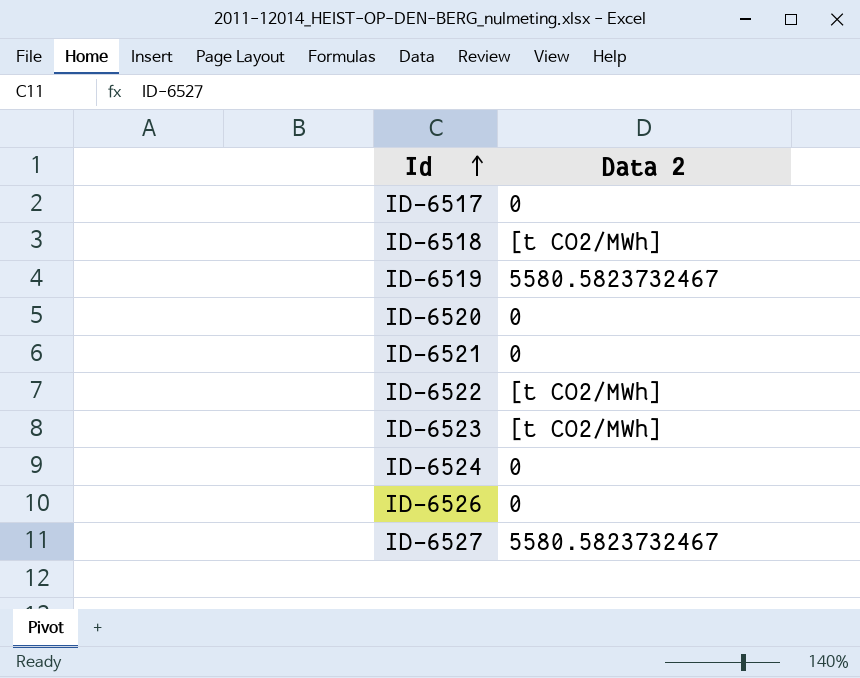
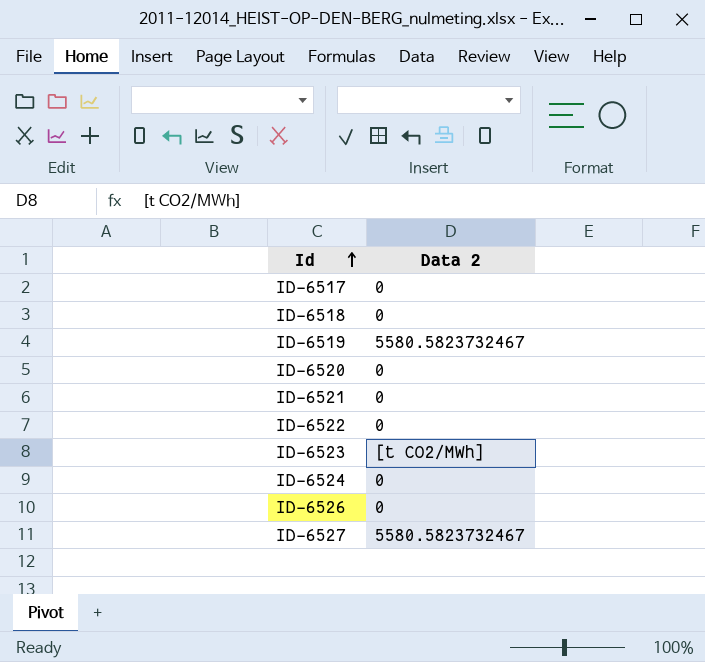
ID-6518 | Data 2: [t CO2/MWh] -> 0
ID-6522 | Data 2: [t CO2/MWh] -> 0

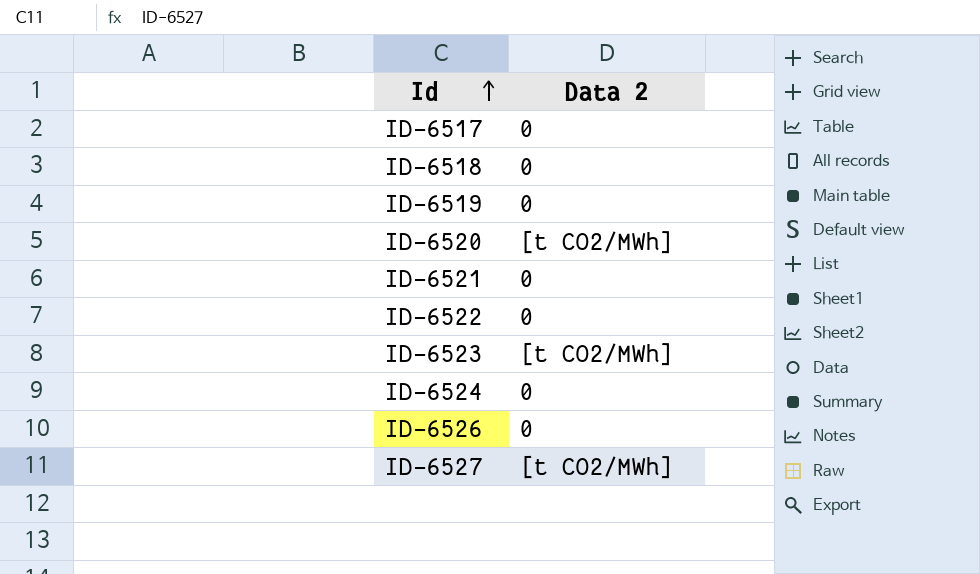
ID-6519 | Data 2: 5580.5823732467 -> 0
ID-6520 | Data 2: 0 -> [t CO2/MWh]
ID-6527 | Data 2: 5580.5823732467 -> [t CO2/MWh]

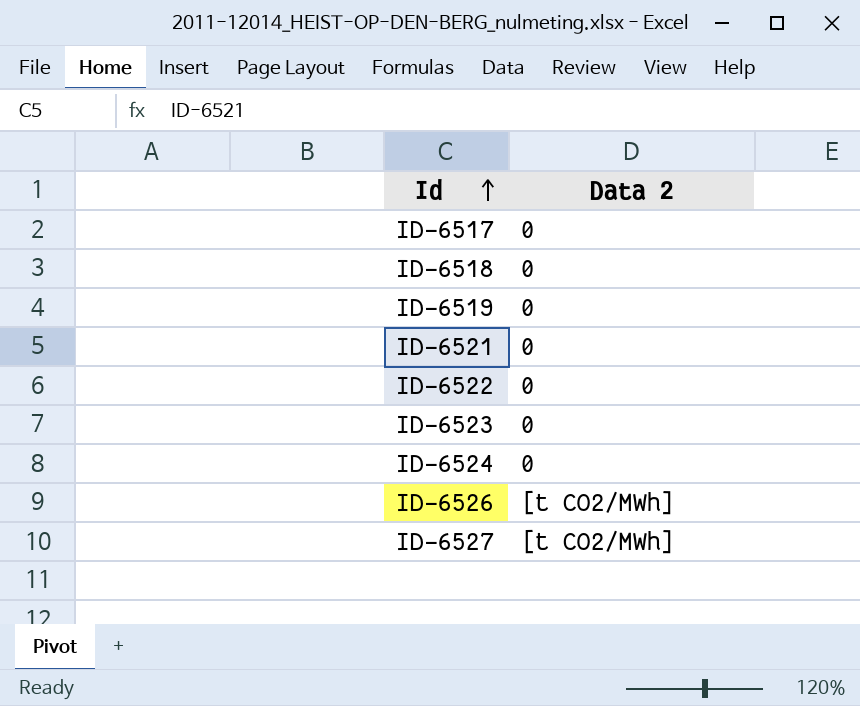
row ID-6520: [t CO2/MWh] -> none
ID-6523 | Data 2: [t CO2/MWh] -> 0
ID-6526 | Data 2: 0 -> [t CO2/MWh]

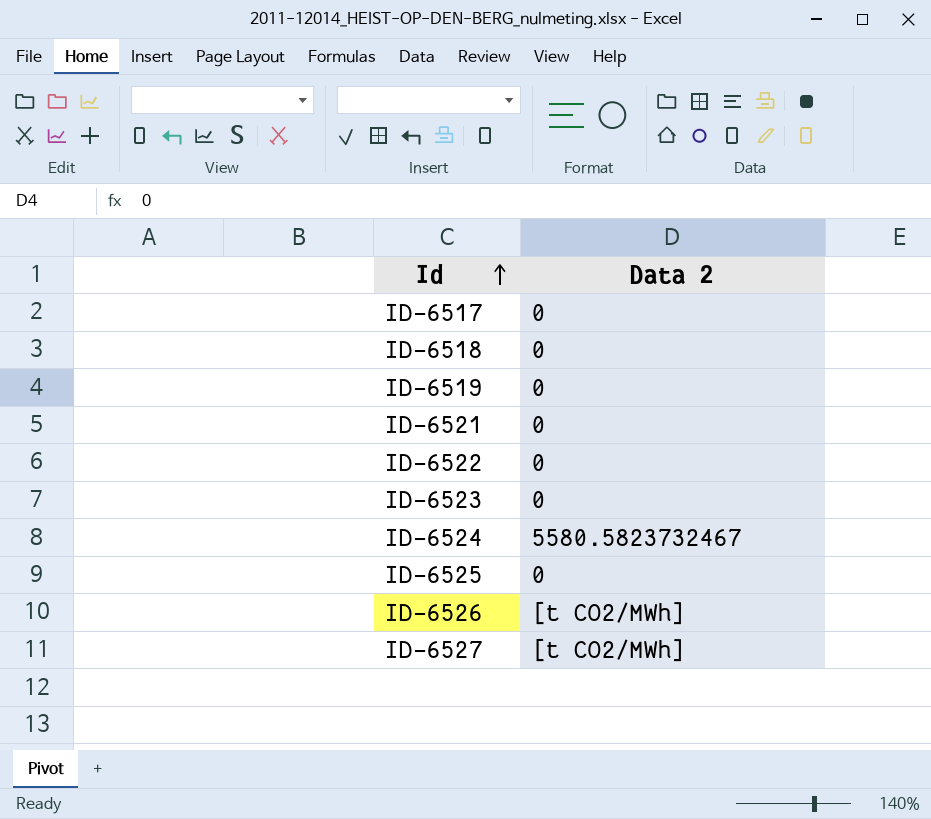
ID-6524 | Data 2: 0 -> 5580.5823732467
row ID-6525: none -> 0

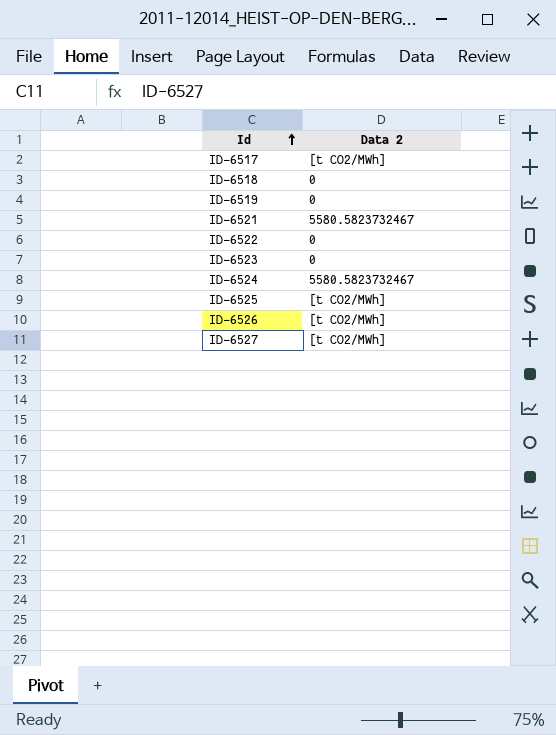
ID-6517 | Data 2: 0 -> [t CO2/MWh]
ID-6521 | Data 2: 0 -> 5580.5823732467
ID-6525 | Data 2: 0 -> [t CO2/MWh]

